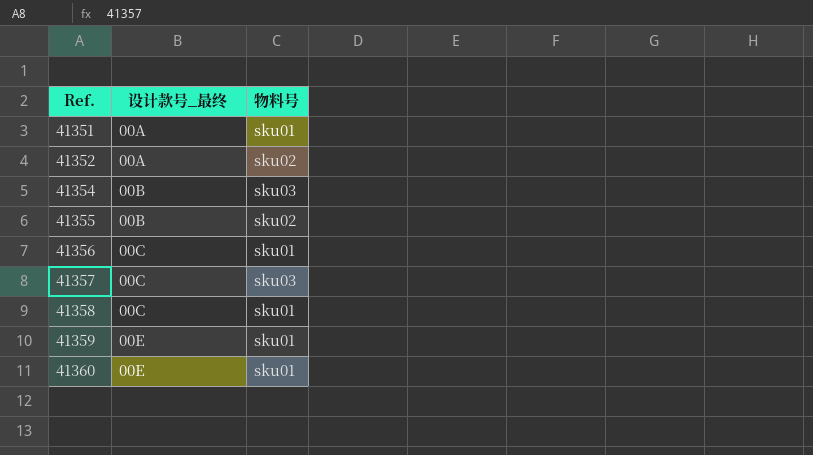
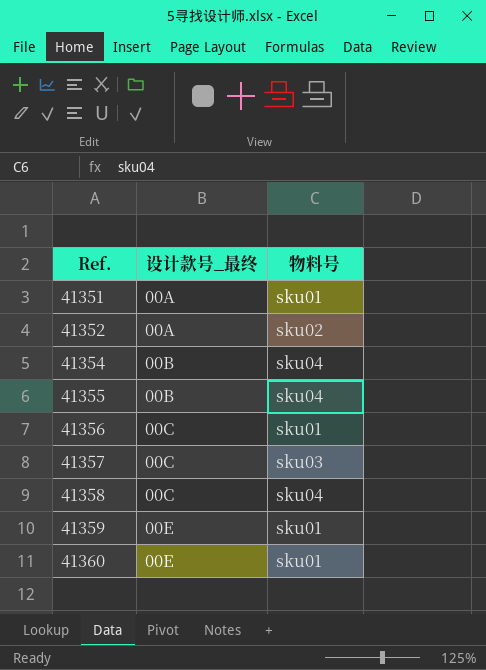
41354 | 物料号: sku03 -> sku04
41355 | 物料号: sku02 -> sku04
41358 | 物料号: sku01 -> sku04

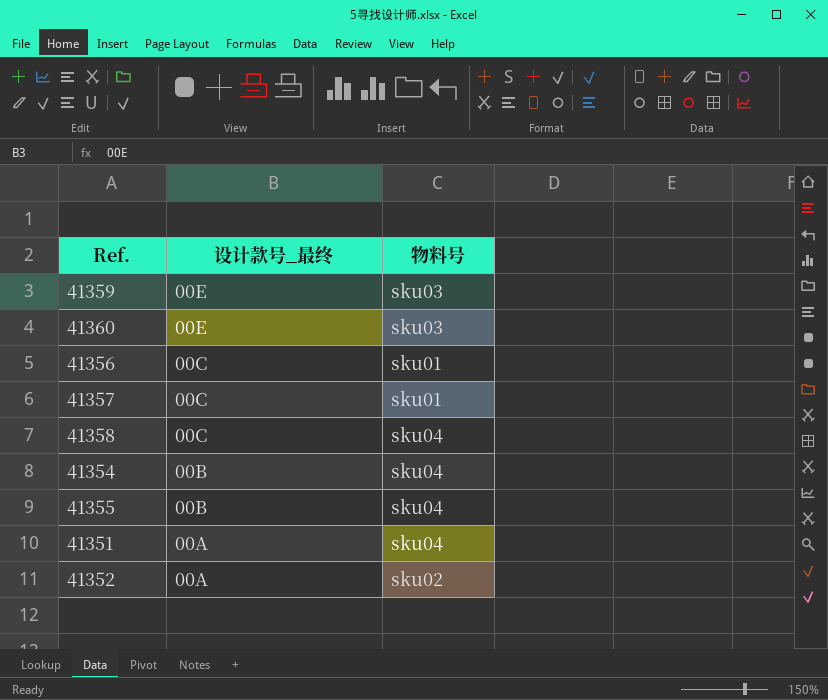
row order: Ref. ascending -> 设计款号_最终 descending
41359 | 物料号: sku01 -> sku03
41360 | 物料号: sku01 -> sku03
41357 | 物料号: sku03 -> sku01
41351 | 物料号: sku01 -> sku04

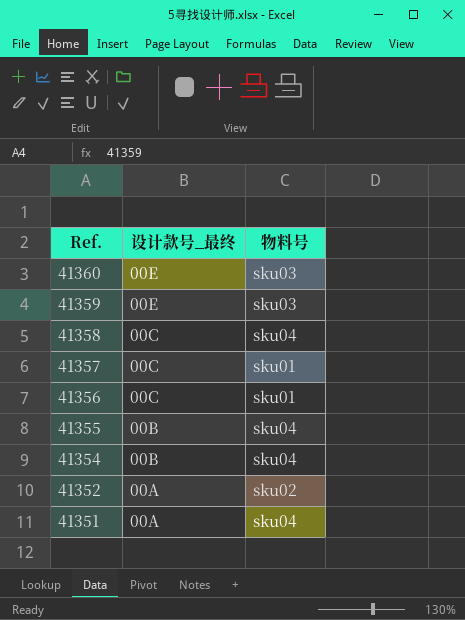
row order: 设计款号_最终 descending -> Ref. descending

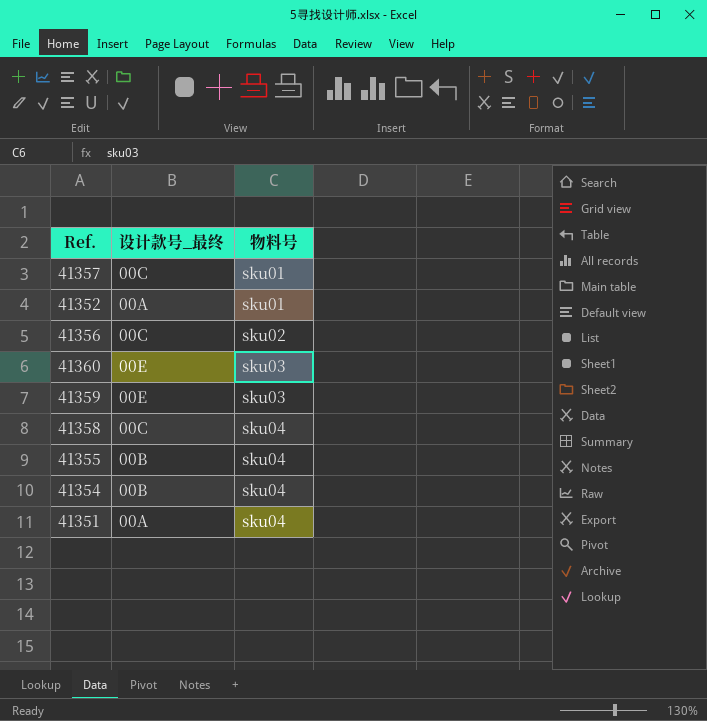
row order: Ref. descending -> 物料号 ascending
41352 | 物料号: sku02 -> sku01
41356 | 物料号: sku01 -> sku02

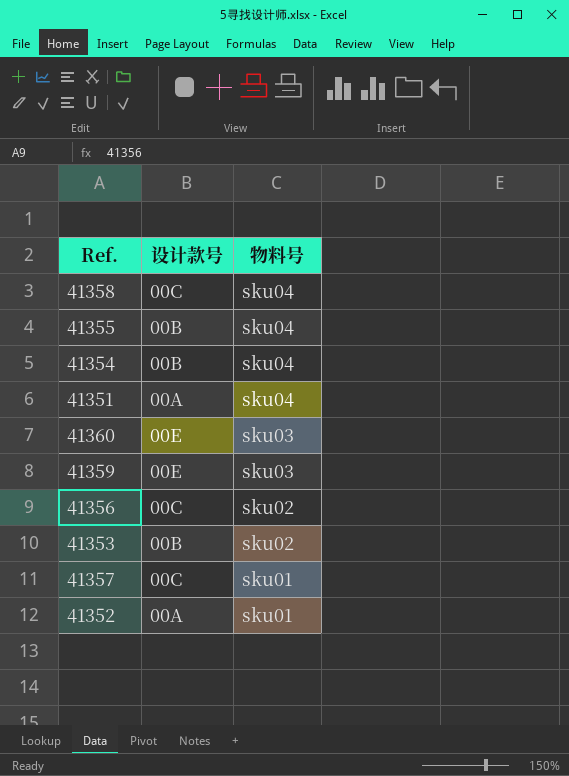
row order: 物料号 ascending -> 物料号 descending
column name: 设计款号_最终 -> 设计款号
row 41353: none -> 00B | sku02

